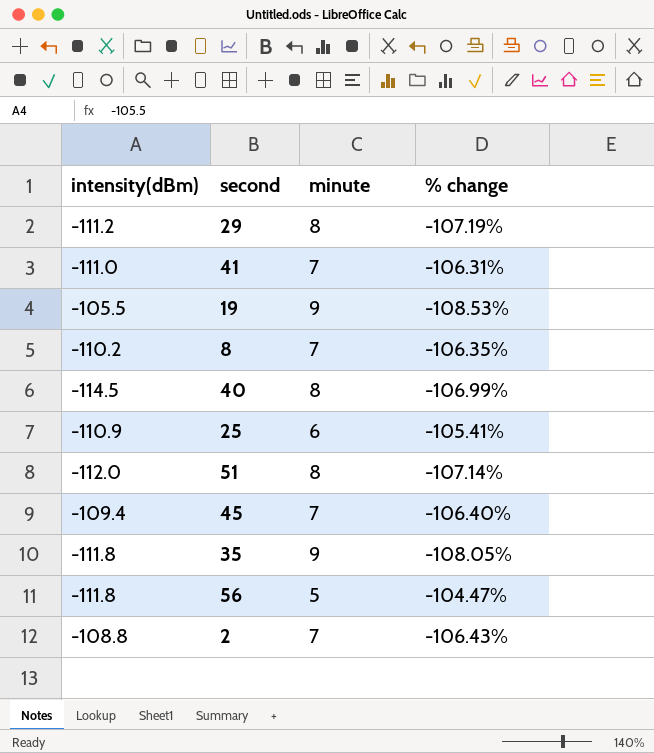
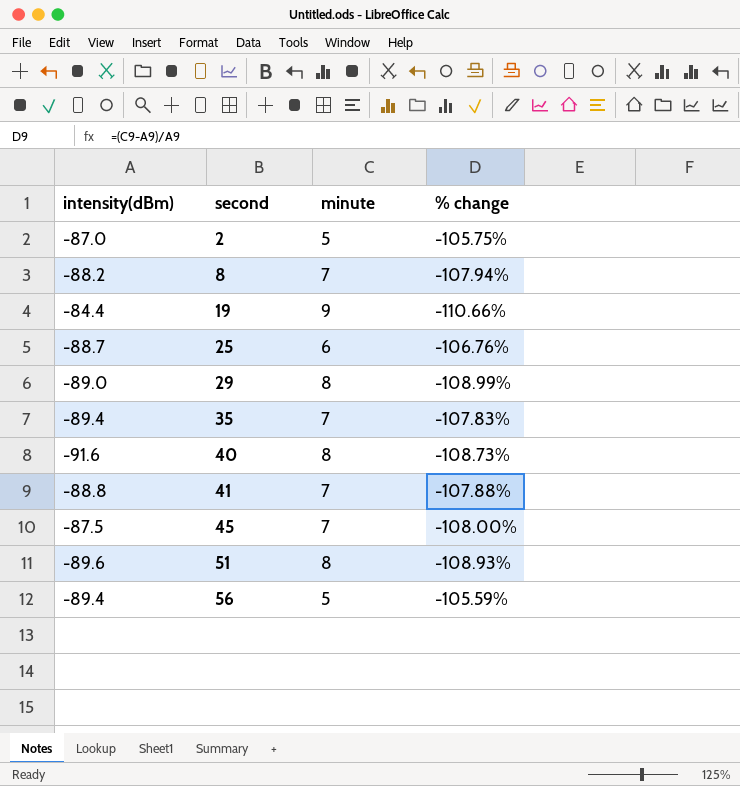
row order: none -> second ascending
2 | intensity(dBm): -108.8 -> -87.0
2 | minute: 7 -> 5
2 | % change: -106.43% -> -105.75%
8 | intensity(dBm): -110.2 -> -88.2
8 | % change: -106.35% -> -107.94%
19 | intensity(dBm): -105.5 -> -84.4
19 | % change: -108.53% -> -110.66%
25 | intensity(dBm): -110.9 -> -88.7
25 | % change: -105.41% -> -106.76%
29 | intensity(dBm): -111.2 -> -89.0
29 | % change: -107.19% -> -108.99%
35 | intensity(dBm): -111.8 -> -89.4
35 | minute: 9 -> 7
35 | % change: -108.05% -> -107.83%
40 | intensity(dBm): -114.5 -> -91.6
40 | % change: -106.99% -> -108.73%
41 | intensity(dBm): -111.0 -> -88.8
41 | % change: -106.31% -> -107.88%
45 | intensity(dBm): -109.4 -> -87.5
45 | % change: -106.40% -> -108.00%
51 | intensity(dBm): -112.0 -> -89.6
51 | % change: -107.14% -> -108.93%
56 | intensity(dBm): -111.8 -> -89.4
56 | % change: -104.47% -> -105.59%

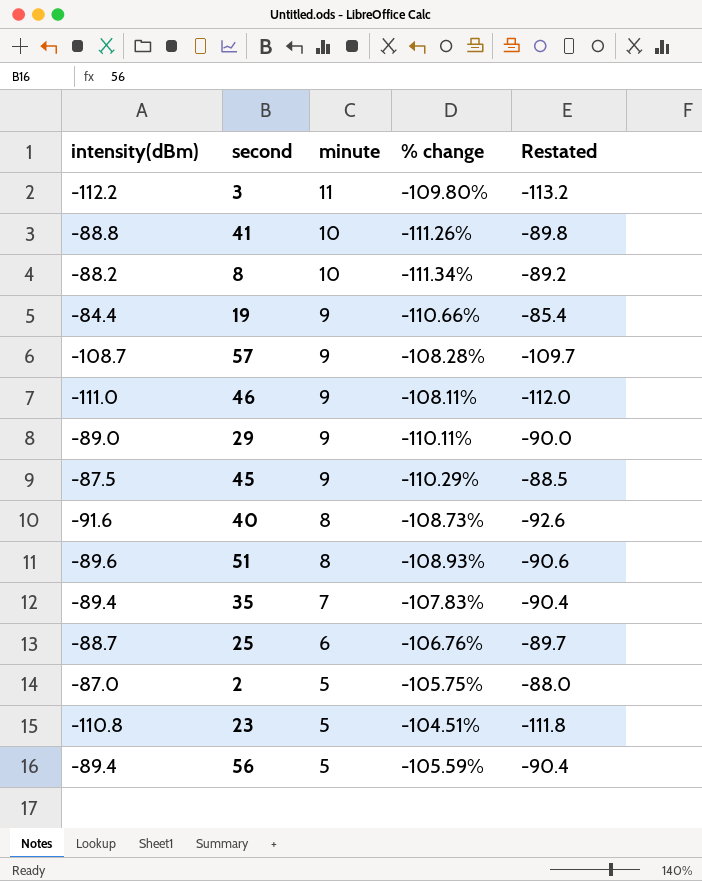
row order: second ascending -> minute descending
column Restated | formula: none -> [intensity(dBm)] - 1
row 3: none -> -112.2 | 11 | -109.80% | -113.2
41 | minute: 7 -> 10
41 | % change: -107.88% -> -111.26%
8 | minute: 7 -> 10
8 | % change: -107.94% -> -111.34%
row 57: none -> -108.7 | 9 | -108.28% | -109.7
row 46: none -> -111.0 | 9 | -108.11% | -112.0
29 | minute: 8 -> 9
29 | % change: -108.99% -> -110.11%
45 | minute: 7 -> 9
45 | % change: -108.00% -> -110.29%
row 23: none -> -110.8 | 5 | -104.51% | -111.8

